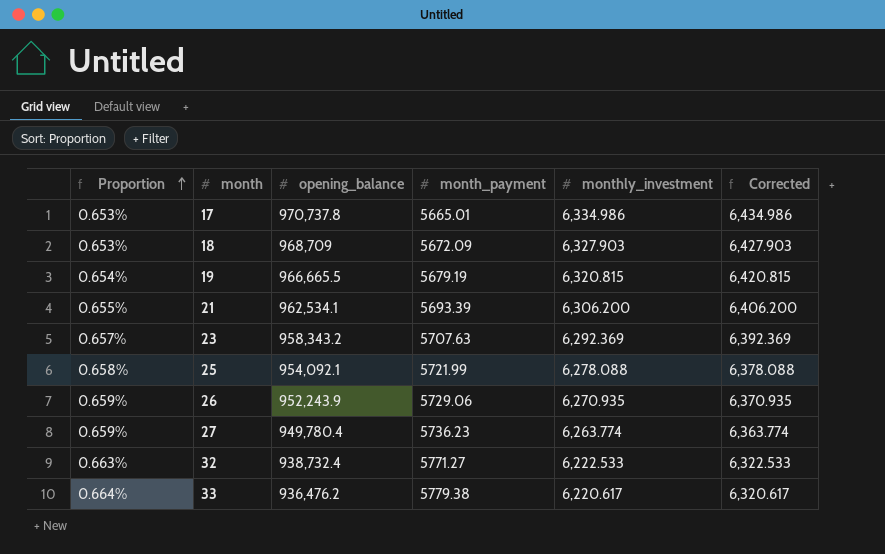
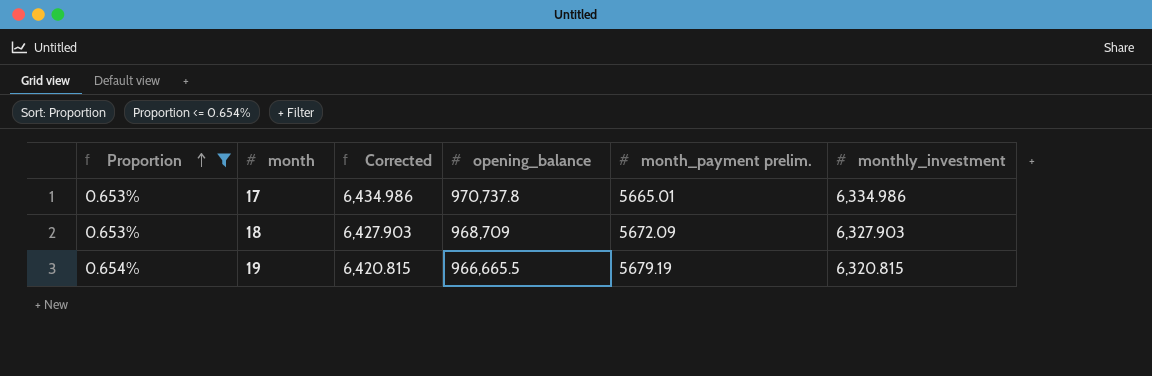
filter: none -> Proportion <= 0.654%
column Corrected | position: 6 -> 3
column name: month_payment -> month_payment prelim.

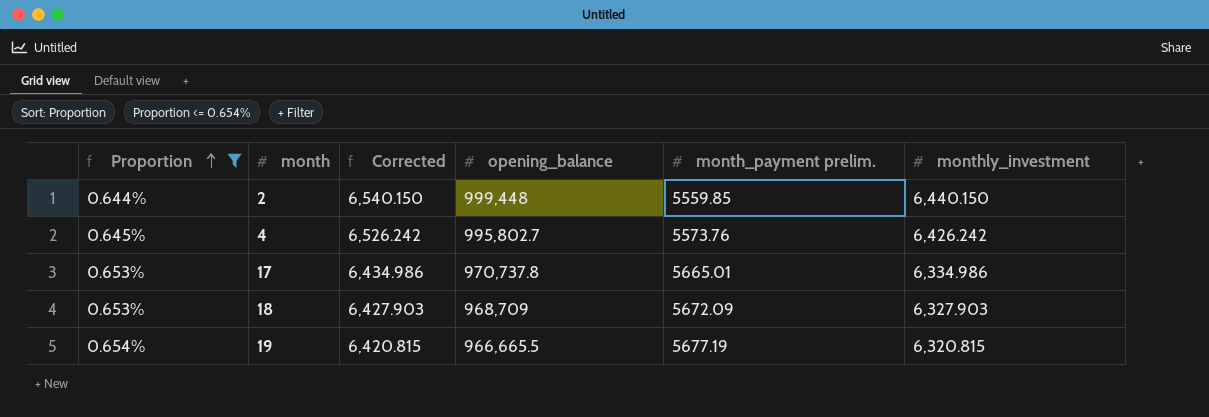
row 2: none -> 0.644% | 6,540.150 | 999,448 | 5559.85 | 6,440.150
row 4: none -> 0.645% | 6,526.242 | 995,802.7 | 5573.76 | 6,426.242
19 | month_payment prelim.: 5679.19 -> 5677.19

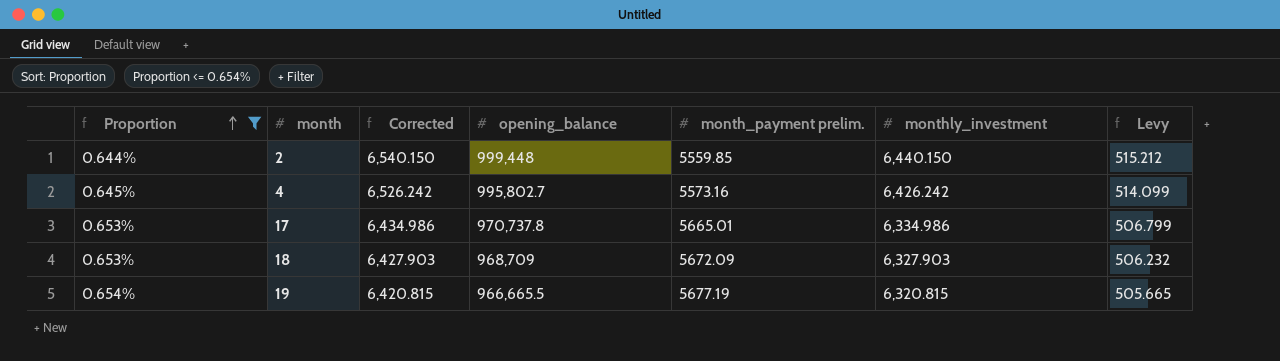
column Levy | formula: none -> [monthly_investment] * 0.08
4 | month_payment prelim.: 5573.76 -> 5573.16

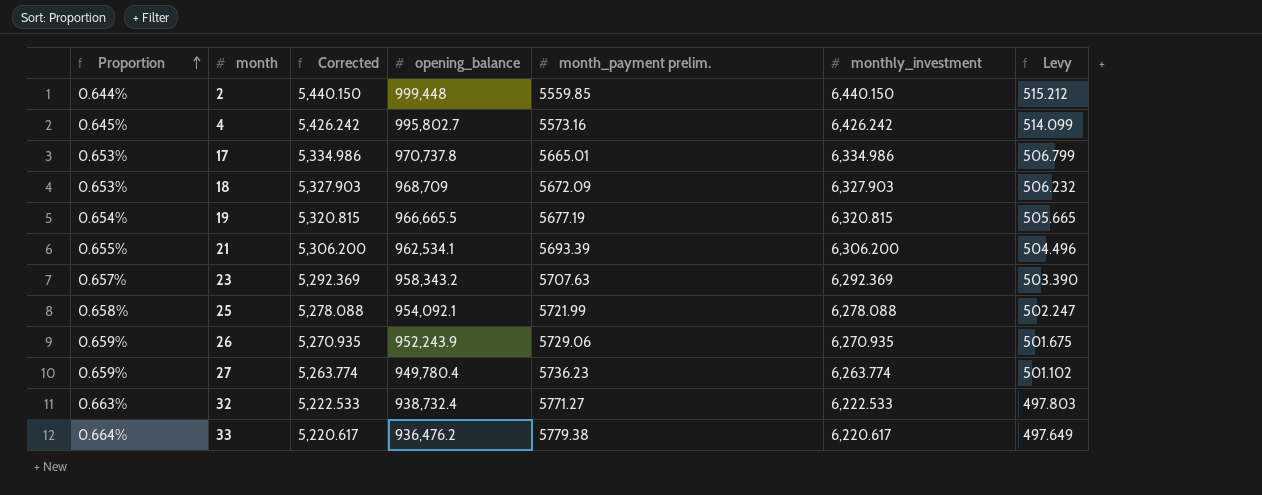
filter: Proportion <= 0.654% -> none
column Corrected | formula: [monthly_investment] + 100 -> [monthly_investment] - 1000

